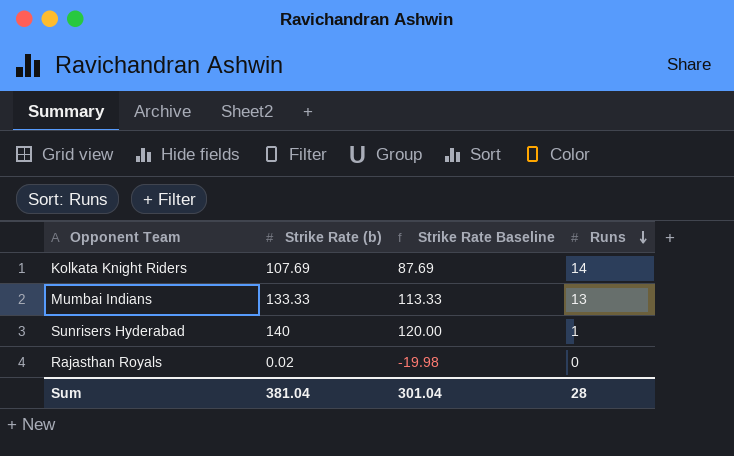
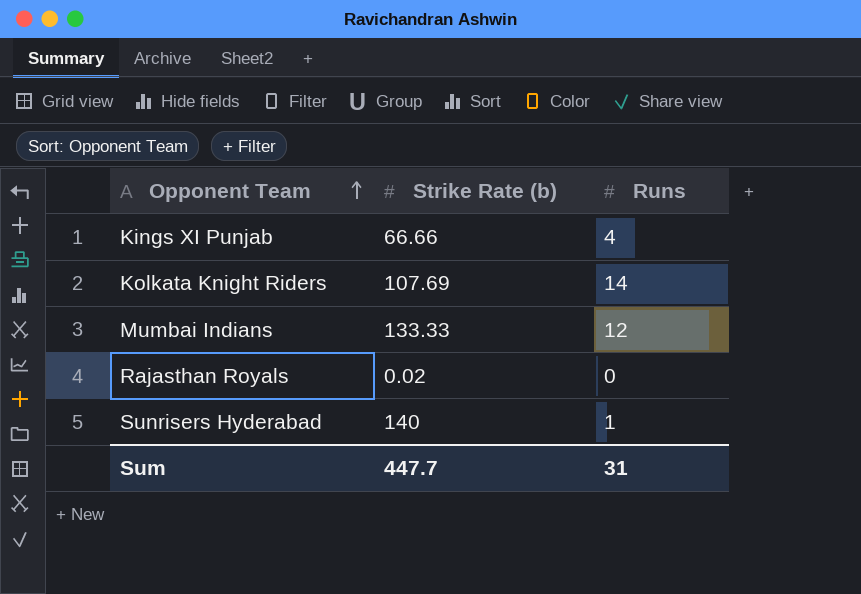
row order: Runs descending -> Opponent Team ascending
column Strike Rate Baseline | formula: [Strike Rate (b)] - 20 -> none
row Kings XI Punjab: none -> 66.66 | 4
Mumbai Indians | Runs: 13 -> 12
Sum | Strike Rate (b): 381.04 -> 447.7
Sum | Runs: 28 -> 31

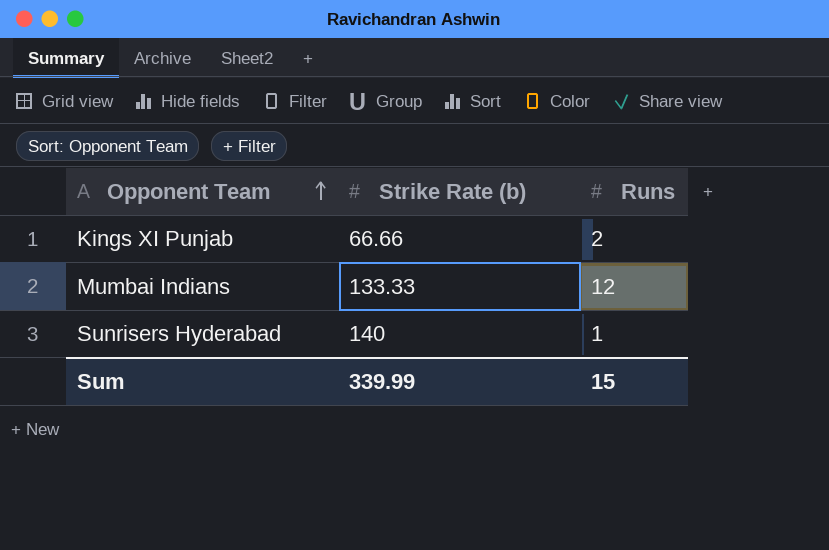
row Kolkata Knight Riders: 107.69 | 14 -> none
row Rajasthan Royals: 0.02 | 0 -> none
Kings XI Punjab | Runs: 4 -> 2
Sum | Strike Rate (b): 447.7 -> 339.99
Sum | Runs: 31 -> 15

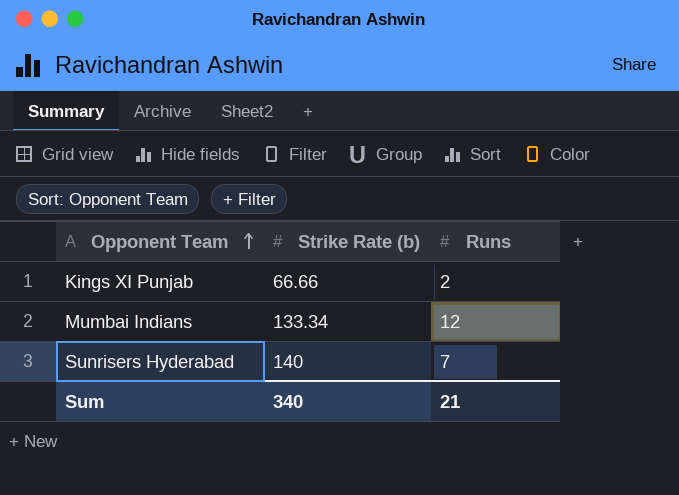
Mumbai Indians | Strike Rate (b): 133.33 -> 133.34
Sunrisers Hyderabad | Runs: 1 -> 7
Sum | Strike Rate (b): 339.99 -> 340
Sum | Runs: 15 -> 21

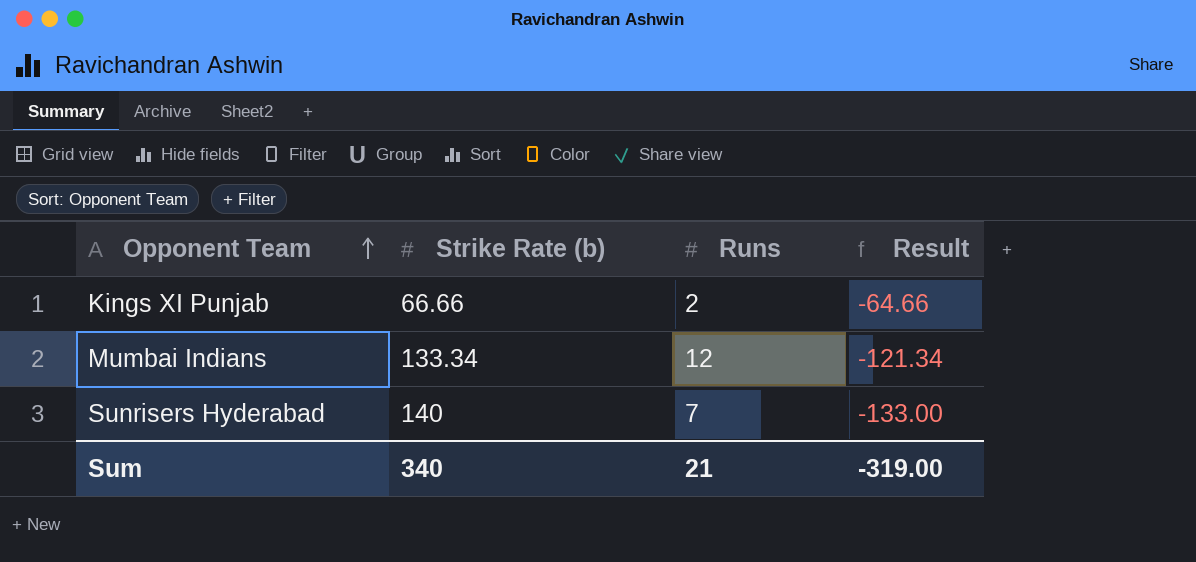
column Result | formula: none -> [Runs] - [Strike Rate (b)]

